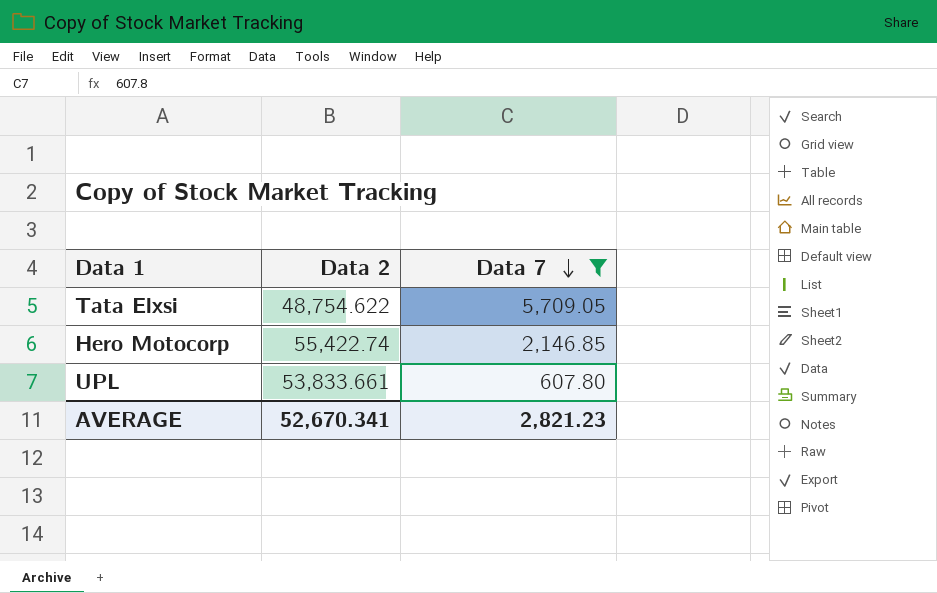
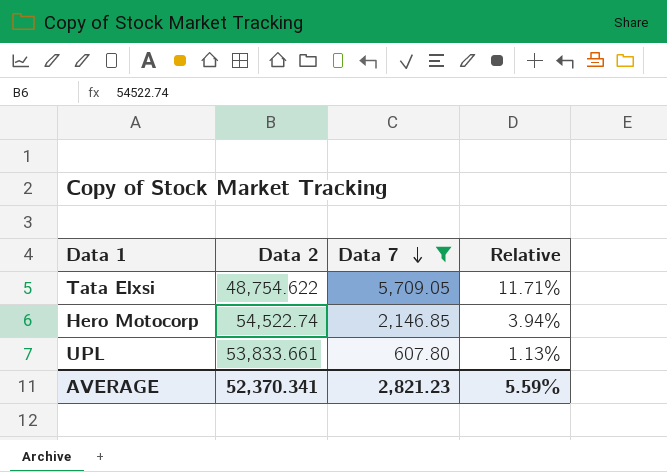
column Relative | formula: none -> [Data 7] / [Data 2]
Hero Motocorp | Data 2: 55,422.74 -> 54,522.74
AVERAGE | Data 2: 52,670.341 -> 52,370.341

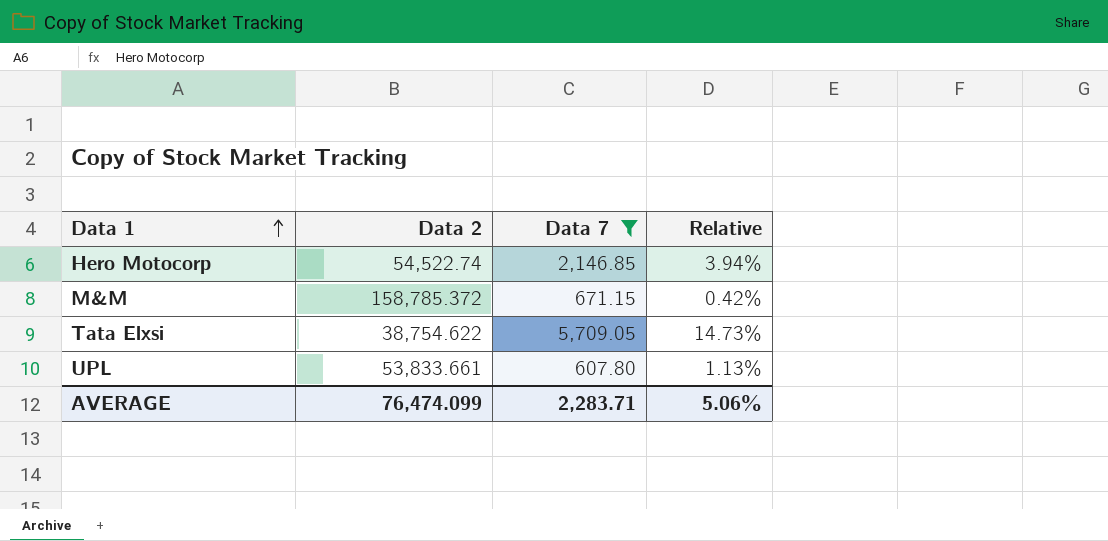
row order: Data 7 descending -> Data 1 ascending
row M&M: none -> 158,785.372 | 671.15 | 0.42%
Tata Elxsi | Data 2: 48,754.622 -> 38,754.622
Tata Elxsi | Relative: 11.71% -> 14.73%
AVERAGE | Data 2: 52,370.341 -> 76,474.099
AVERAGE | Data 7: 2,821.23 -> 2,283.71
AVERAGE | Relative: 5.59% -> 5.06%

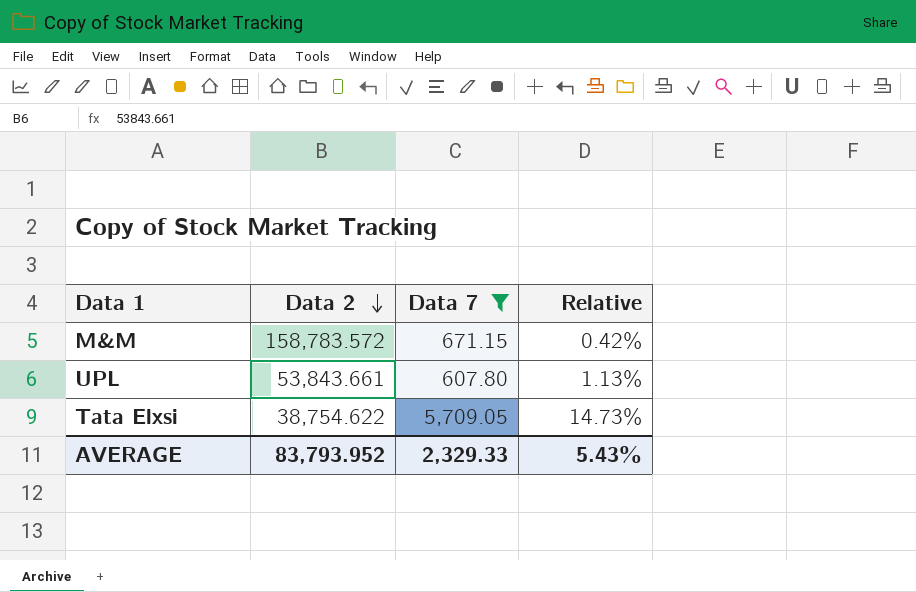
row order: Data 1 ascending -> Data 2 descending
row Hero Motocorp: 54,522.74 | 2,146.85 | 3.94% -> none
M&M | Data 2: 158,785.372 -> 158,783.572
UPL | Data 2: 53,833.661 -> 53,843.661
AVERAGE | Data 2: 76,474.099 -> 83,793.952
AVERAGE | Data 7: 2,283.71 -> 2,329.33
AVERAGE | Relative: 5.06% -> 5.43%

